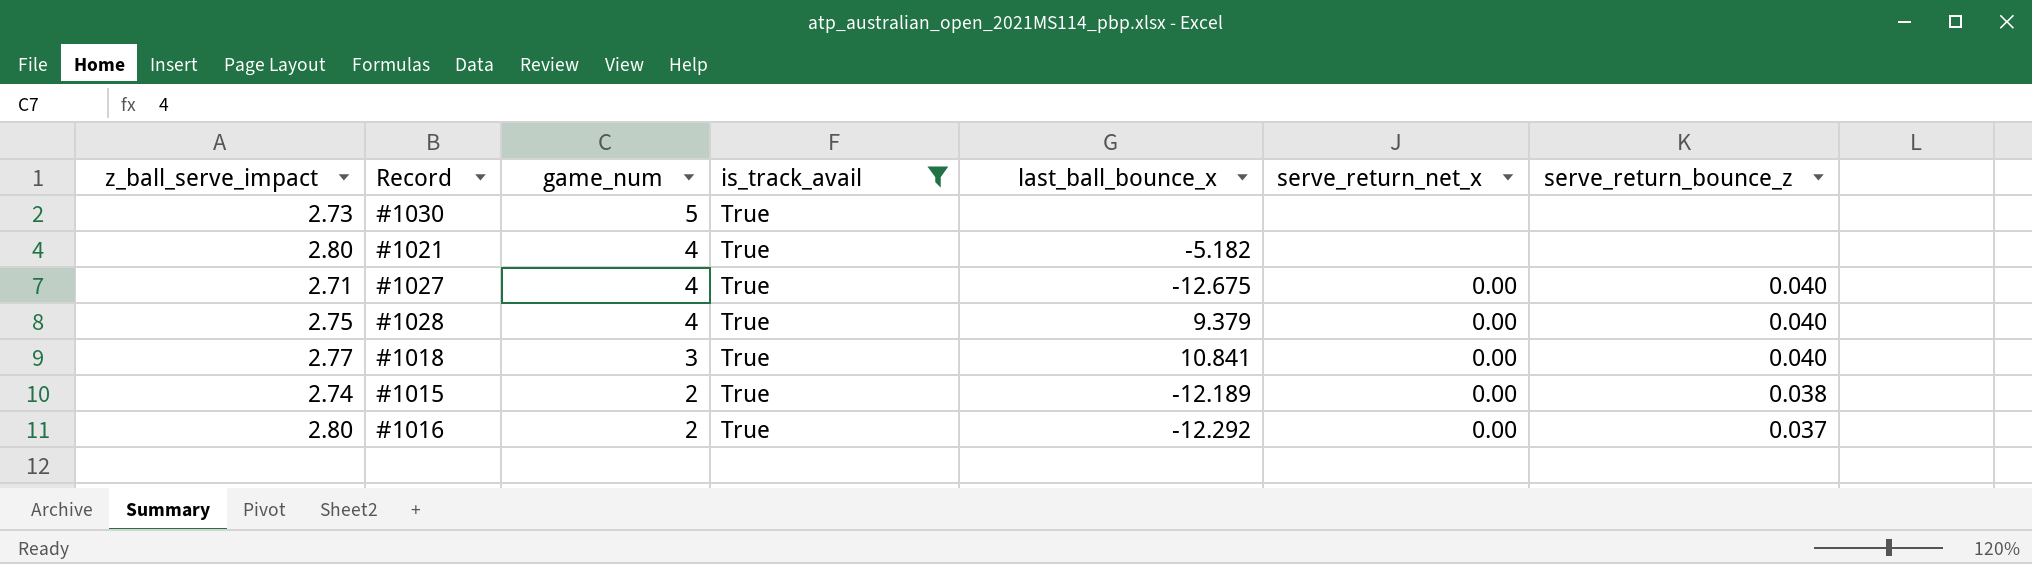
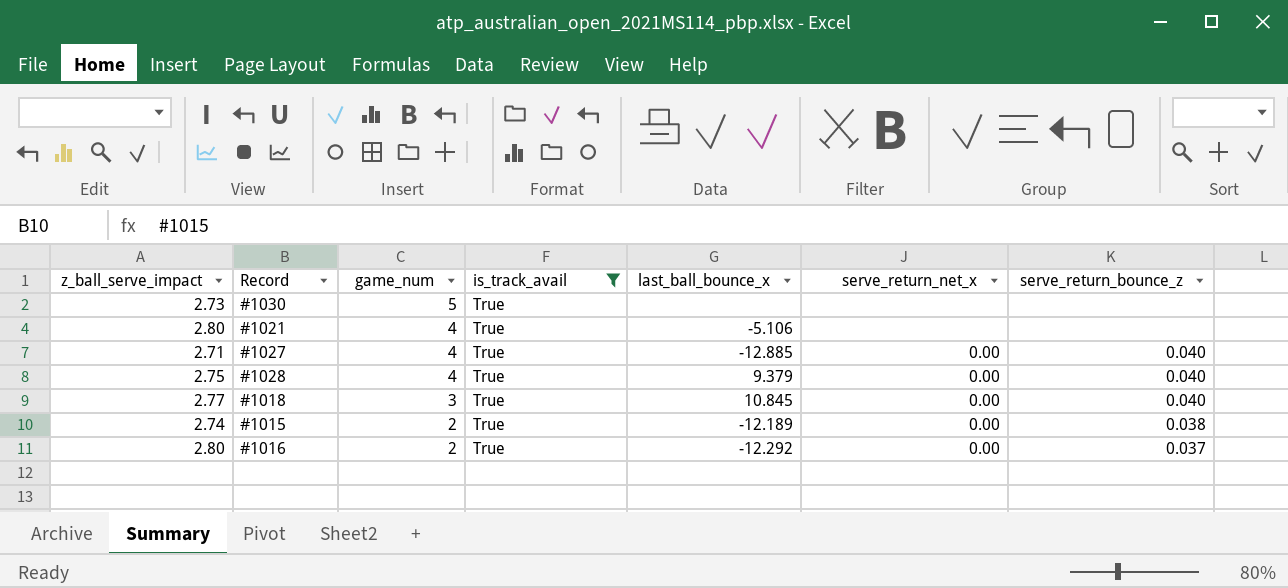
#1021 | last_ball_bounce_x: -5.182 -> -5.106
#1027 | last_ball_bounce_x: -12.675 -> -12.885
#1018 | last_ball_bounce_x: 10.841 -> 10.845

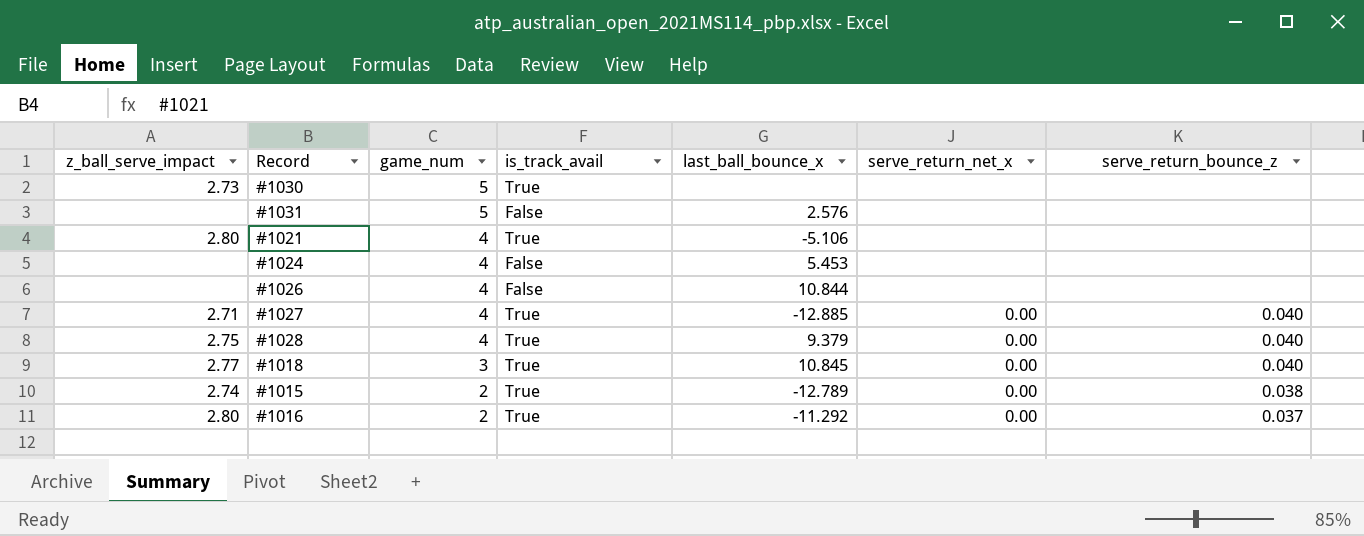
filter: is_track_avail = True -> none
#1015 | last_ball_bounce_x: -12.189 -> -12.789
#1016 | last_ball_bounce_x: -12.292 -> -11.292

